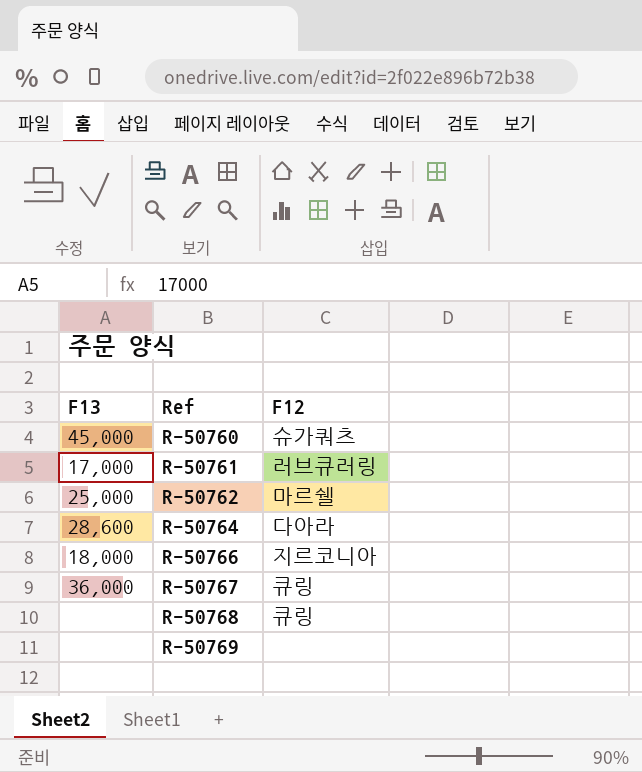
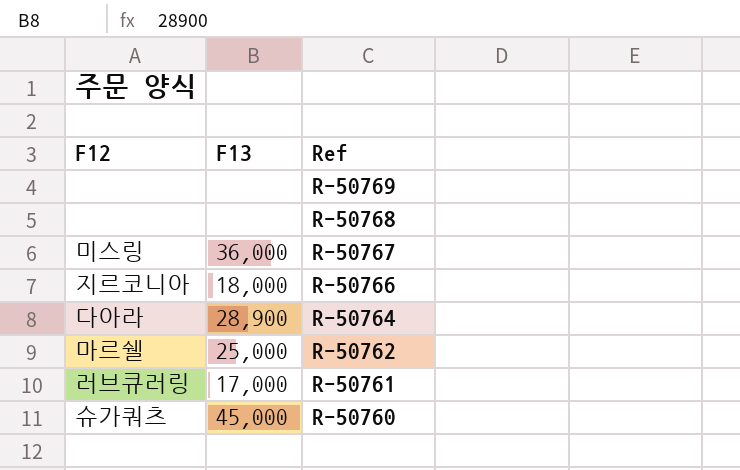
row order: Ref ascending -> Ref descending
column F12 | position: 3 -> 1
R-50768 | F12: 큐링 -> none
R-50767 | F12: 큐링 -> 미스링
R-50764 | F13: 28,600 -> 28,900

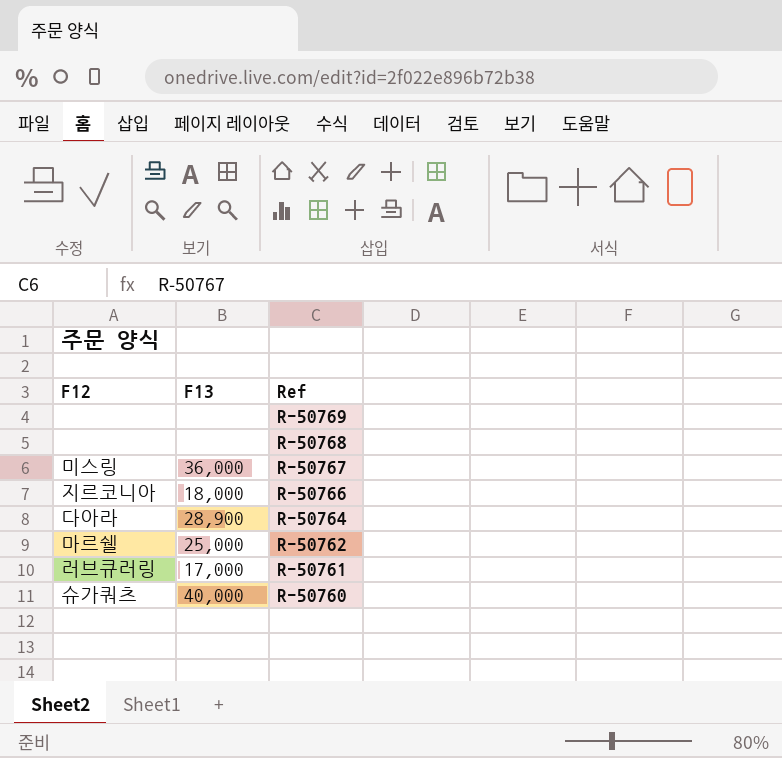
R-50760 | F13: 45,000 -> 40,000

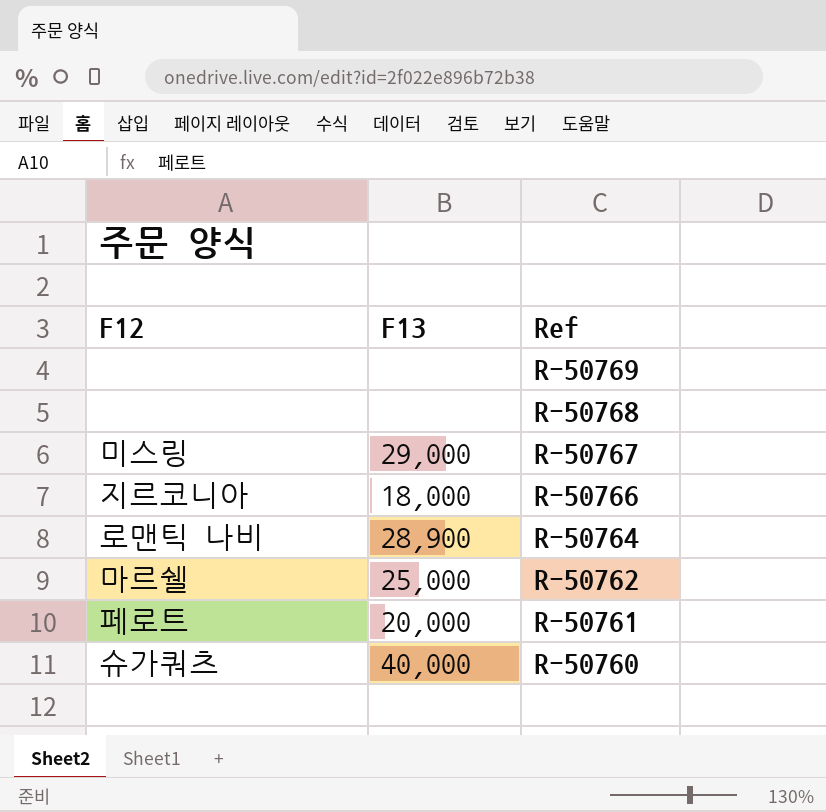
R-50767 | F13: 36,000 -> 29,000
R-50764 | F12: 다아라 -> 로맨틱 나비
R-50761 | F12: 러브큐러링 -> 페로트
R-50761 | F13: 17,000 -> 20,000

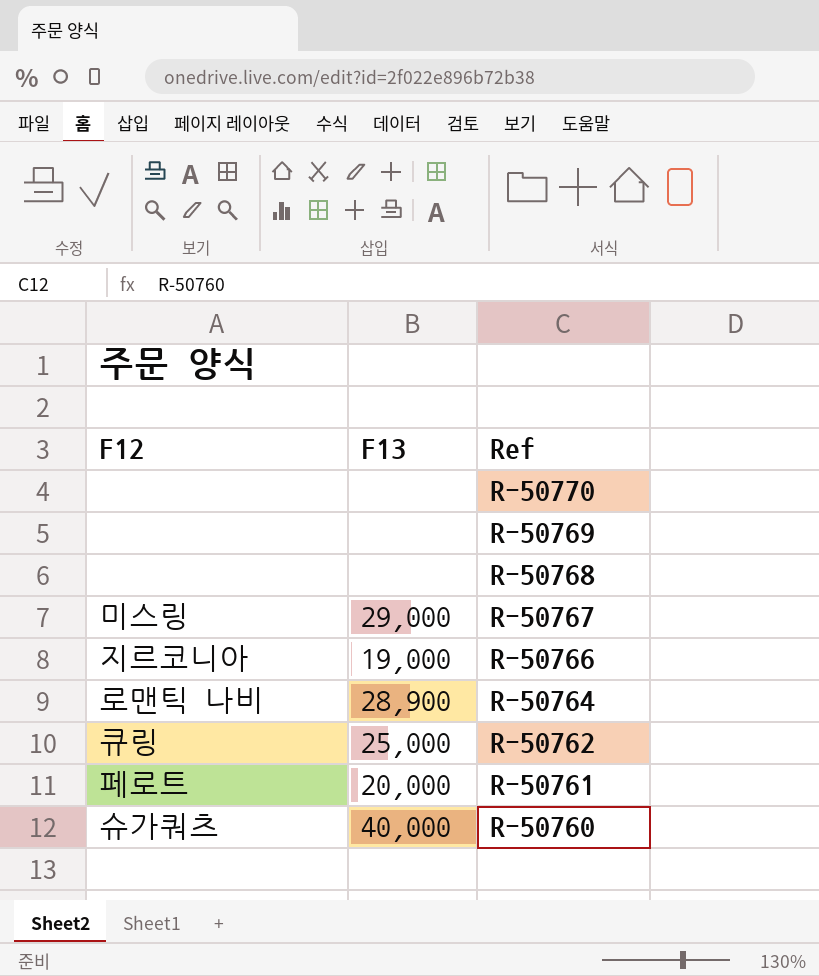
row R-50770: none -> none | none
R-50766 | F13: 18,000 -> 19,000
R-50762 | F12: 마르쉘 -> 큐링

